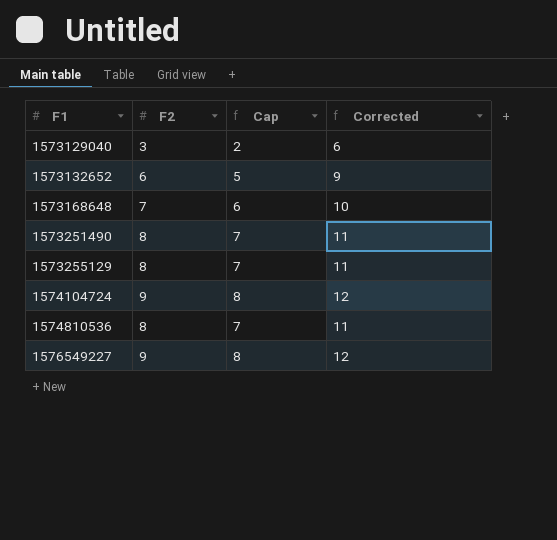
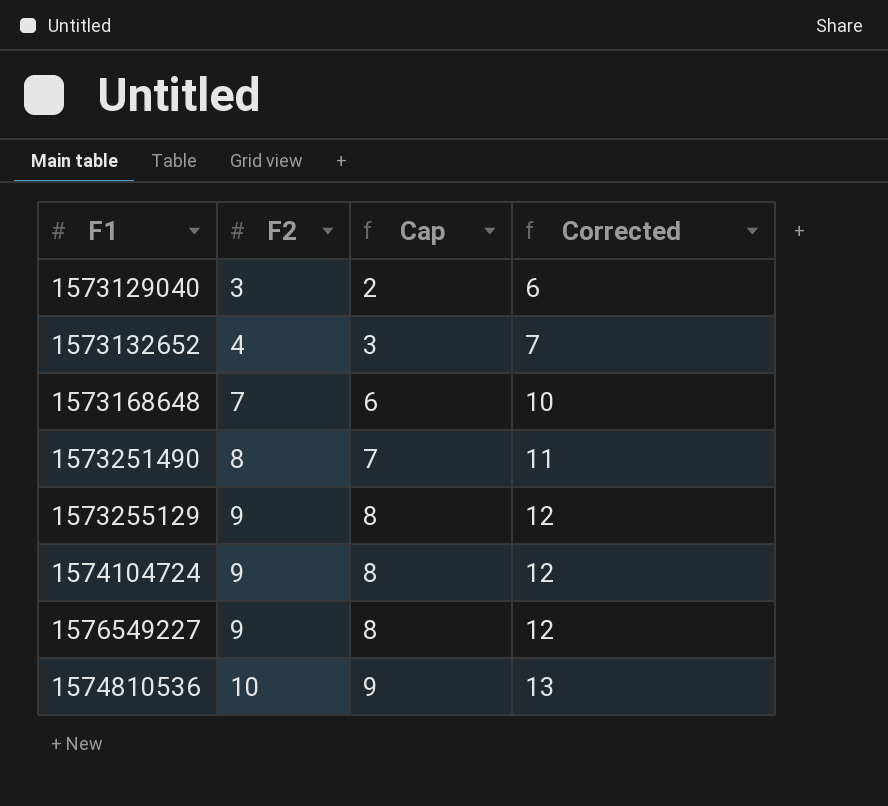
row order: F1 ascending -> F2 ascending
1573132652 | F2: 6 -> 4
1573132652 | Cap: 5 -> 3
1573132652 | Corrected: 9 -> 7
1573255129 | F2: 8 -> 9
1573255129 | Cap: 7 -> 8
1573255129 | Corrected: 11 -> 12
1574810536 | F2: 8 -> 10
1574810536 | Cap: 7 -> 9
1574810536 | Corrected: 11 -> 13

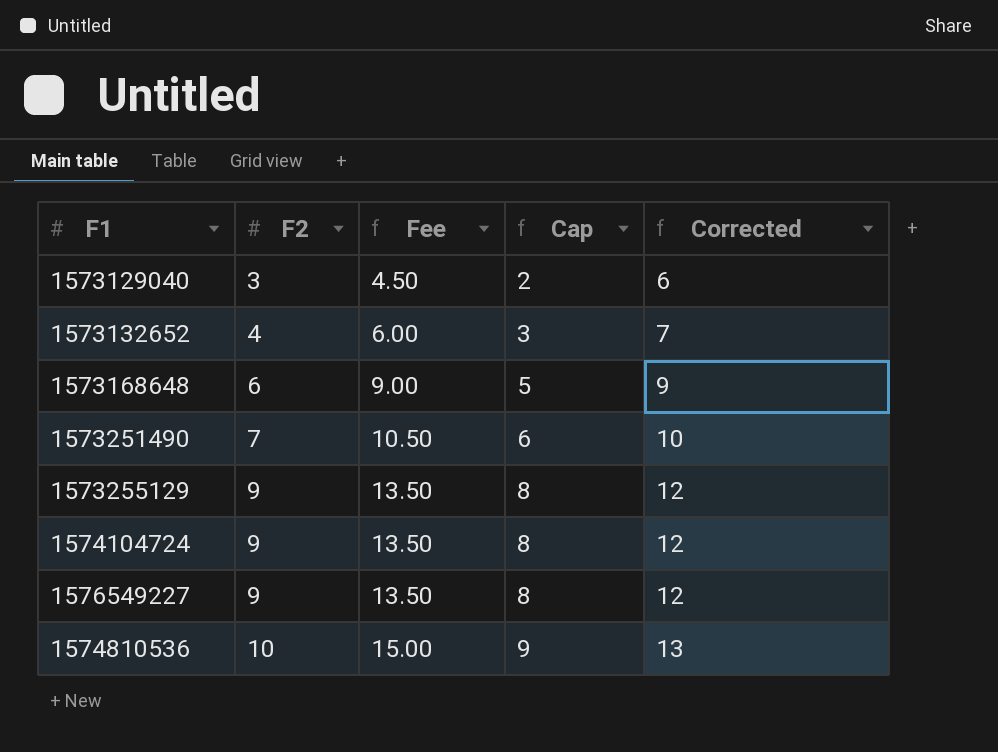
column Fee | formula: none -> [F2] * 1.5
1573168648 | F2: 7 -> 6
1573168648 | Cap: 6 -> 5
1573168648 | Corrected: 10 -> 9
1573251490 | F2: 8 -> 7
1573251490 | Cap: 7 -> 6
1573251490 | Corrected: 11 -> 10

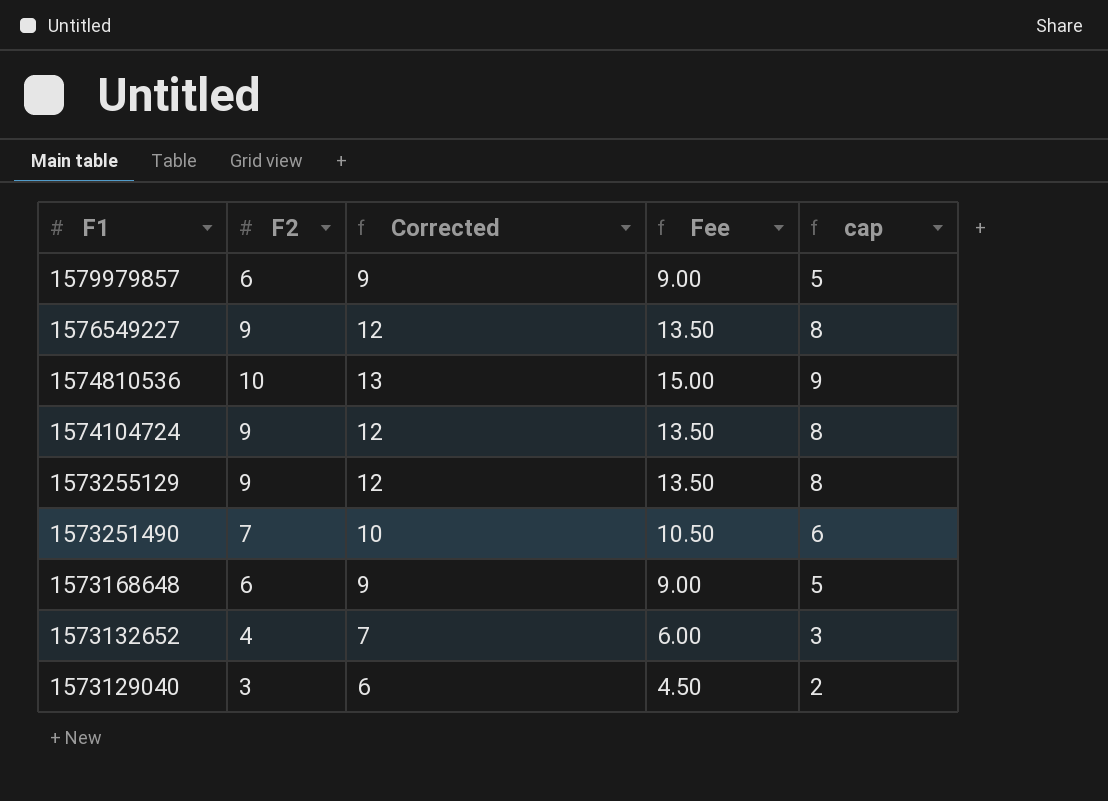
row order: F2 ascending -> F1 descending
column Corrected | position: 5 -> 3
column name: Cap -> cap
row 1579979857: none -> 6 | 9 | 9.00 | 5

